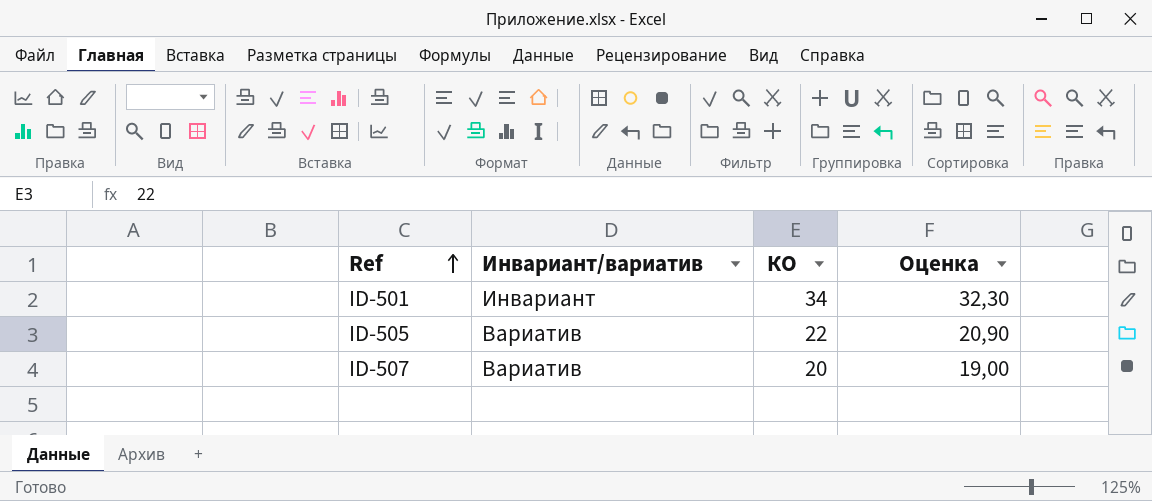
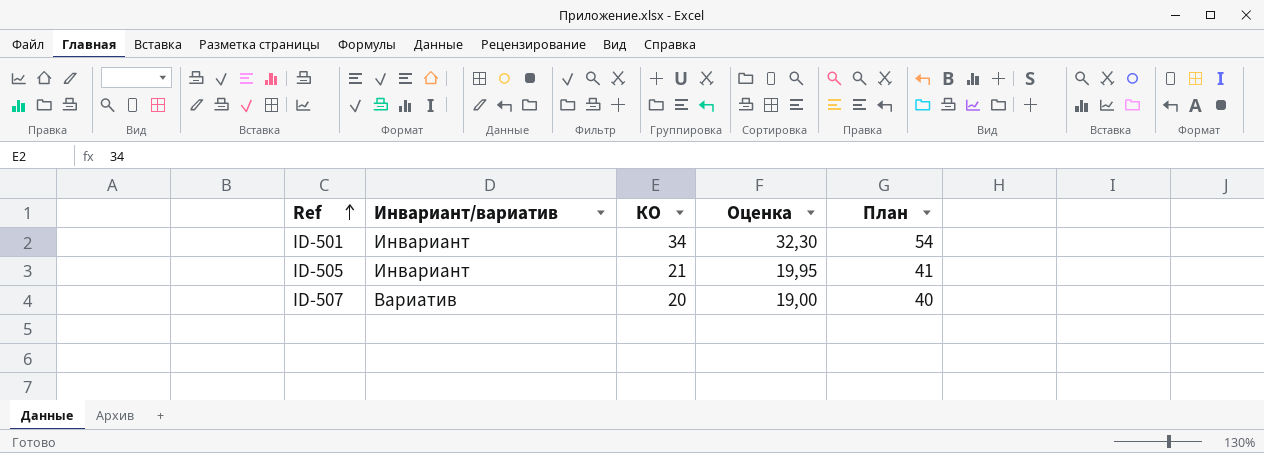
column План | formula: none -> [КО] + 20
ID-505 | Инвариант/вариатив: Вариатив -> Инвариант
ID-505 | КО: 22 -> 21
ID-505 | Оценка: 20,90 -> 19,95

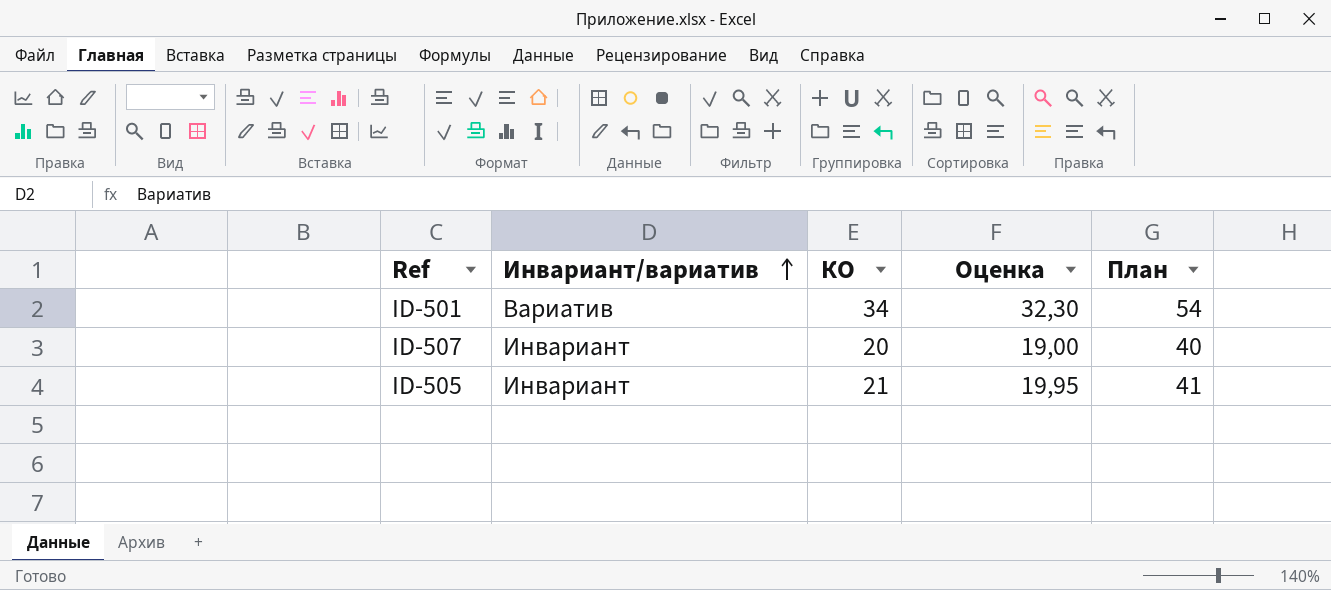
row order: Ref ascending -> Инвариант/вариатив ascending
ID-501 | Инвариант/вариатив: Инвариант -> Вариатив
ID-507 | Инвариант/вариатив: Вариатив -> Инвариант

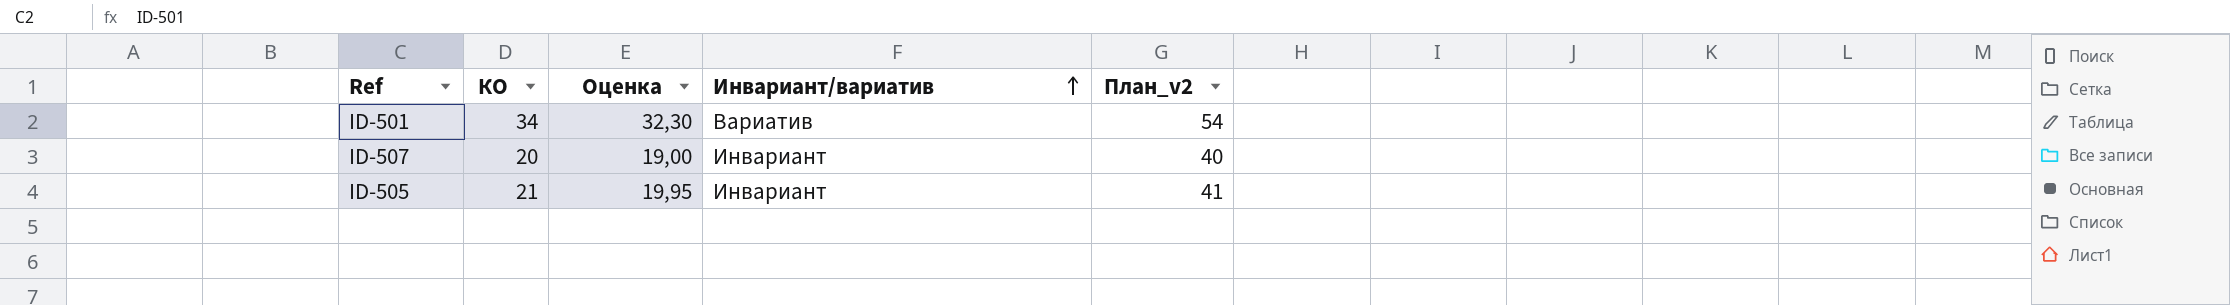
column Инвариант/вариатив | position: 2 -> 4
column name: План -> План_v2

